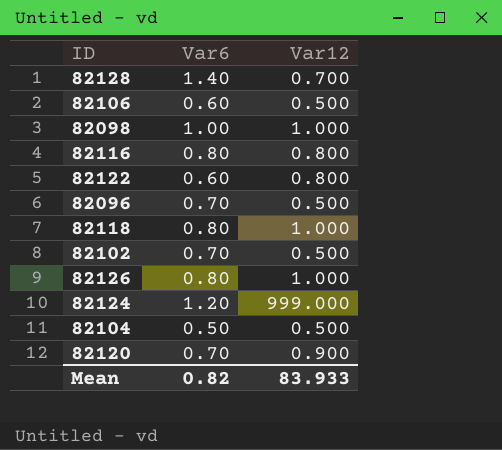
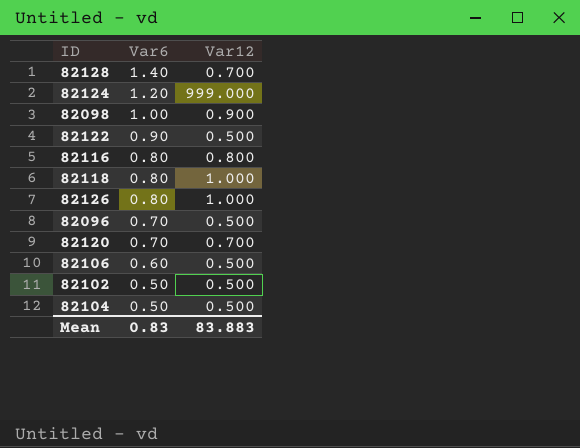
row order: none -> Var6 descending
82098 | Var12: 1.000 -> 0.900
82122 | Var6: 0.60 -> 0.90
82122 | Var12: 0.800 -> 0.500
82120 | Var12: 0.900 -> 0.700
82102 | Var6: 0.70 -> 0.50
Mean | Var6: 0.82 -> 0.83
Mean | Var12: 83.933 -> 83.883

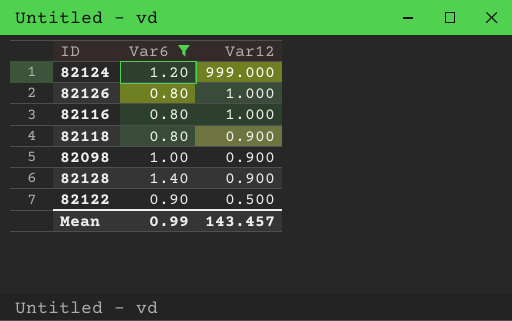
filter: none -> Var6 >= 0.80
row order: Var6 descending -> Var12 descending
82116 | Var12: 0.800 -> 1.000
82118 | Var12: 1.000 -> 0.900
82128 | Var12: 0.700 -> 0.900
Mean | Var6: 0.83 -> 0.99
Mean | Var12: 83.883 -> 143.457

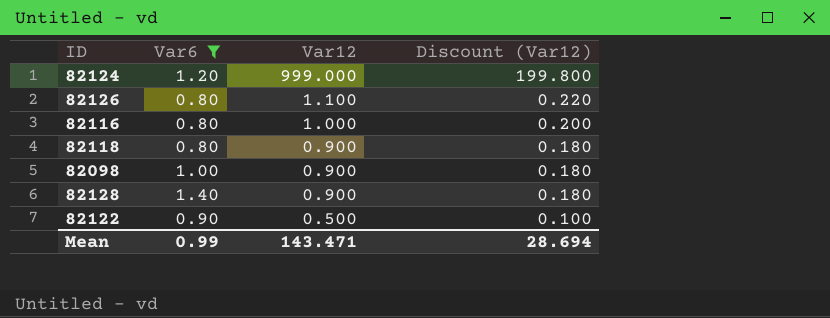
column Discount (Var12) | formula: none -> [Var12] * 0.2
82126 | Var12: 1.000 -> 1.100
Mean | Var12: 143.457 -> 143.471

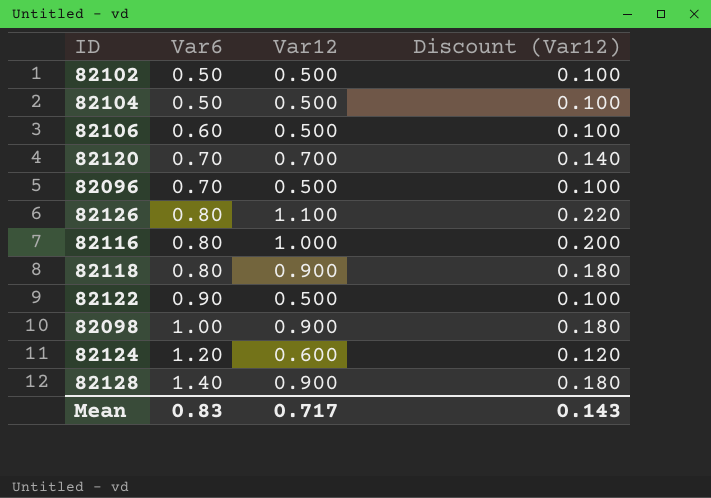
filter: Var6 >= 0.80 -> none
row order: Var12 descending -> Var6 ascending
82124 | Var12: 999.000 -> 0.600
82124 | Discount (Var12): 199.800 -> 0.120
Mean | Var6: 0.99 -> 0.83
Mean | Var12: 143.471 -> 0.717
Mean | Discount (Var12): 28.694 -> 0.143

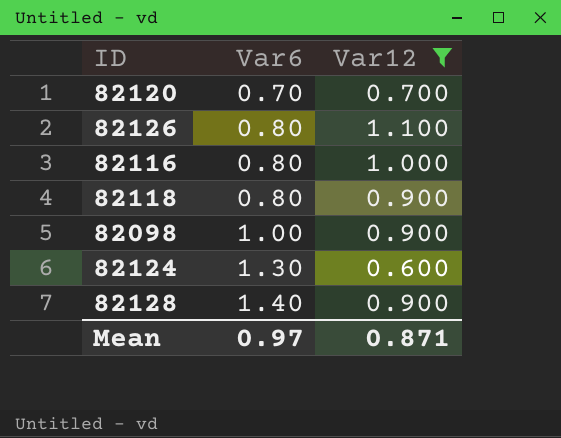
filter: none -> Var12 != 0.500
column Discount (Var12) | formula: [Var12] * 0.2 -> none
82124 | Var6: 1.20 -> 1.30
Mean | Var6: 0.83 -> 0.97
Mean | Var12: 0.717 -> 0.871

